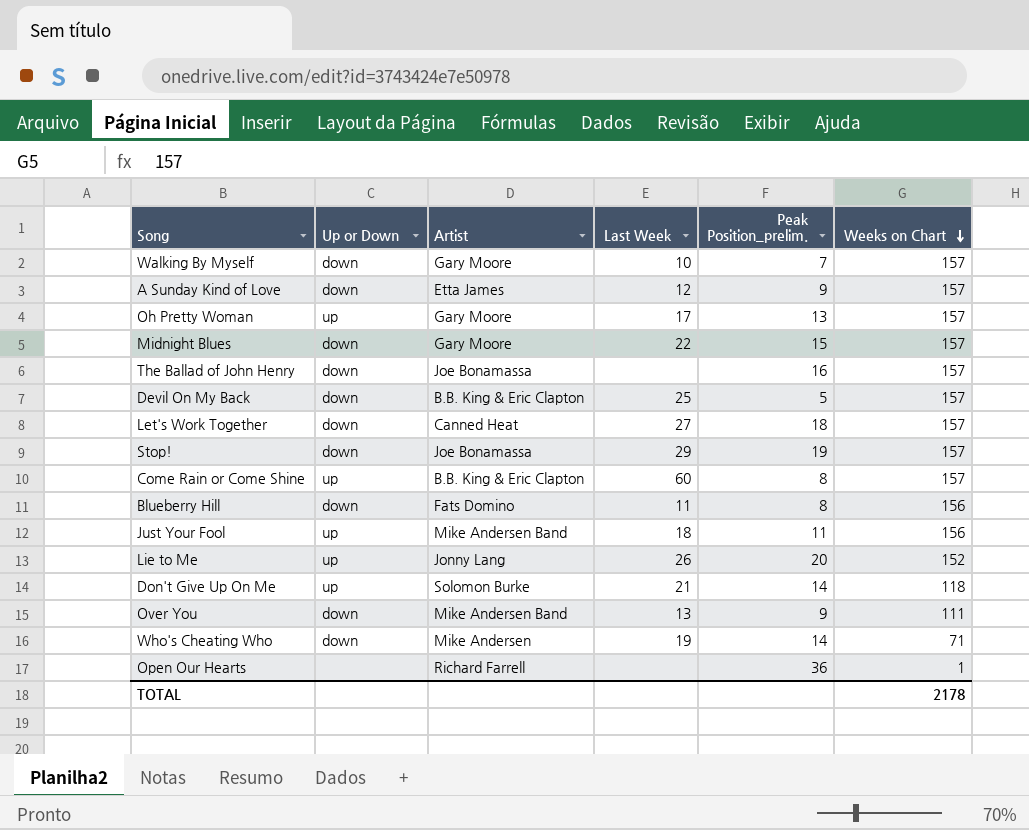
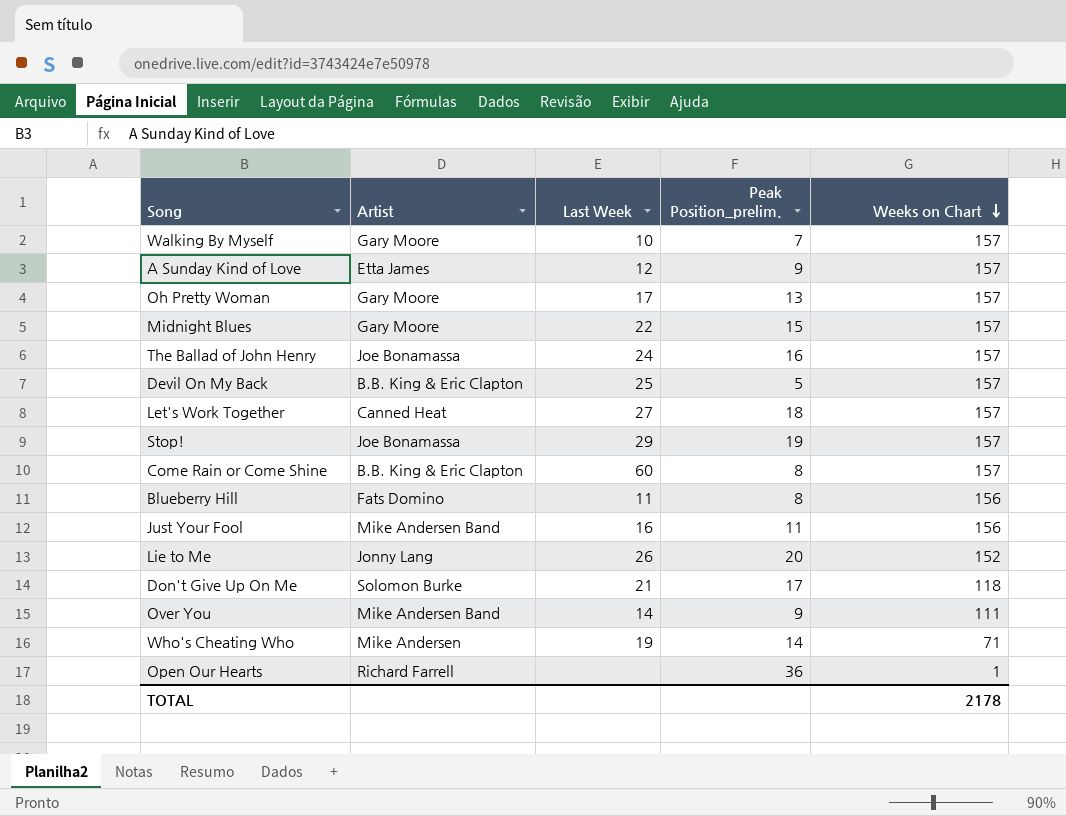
column Up or Down | position: 2 -> none
The Ballad of John Henry | Last Week: none -> 24
Just Your Fool | Last Week: 18 -> 16
Don't Give Up On Me | Peak Position_prelim.: 14 -> 17
Over You | Last Week: 13 -> 14

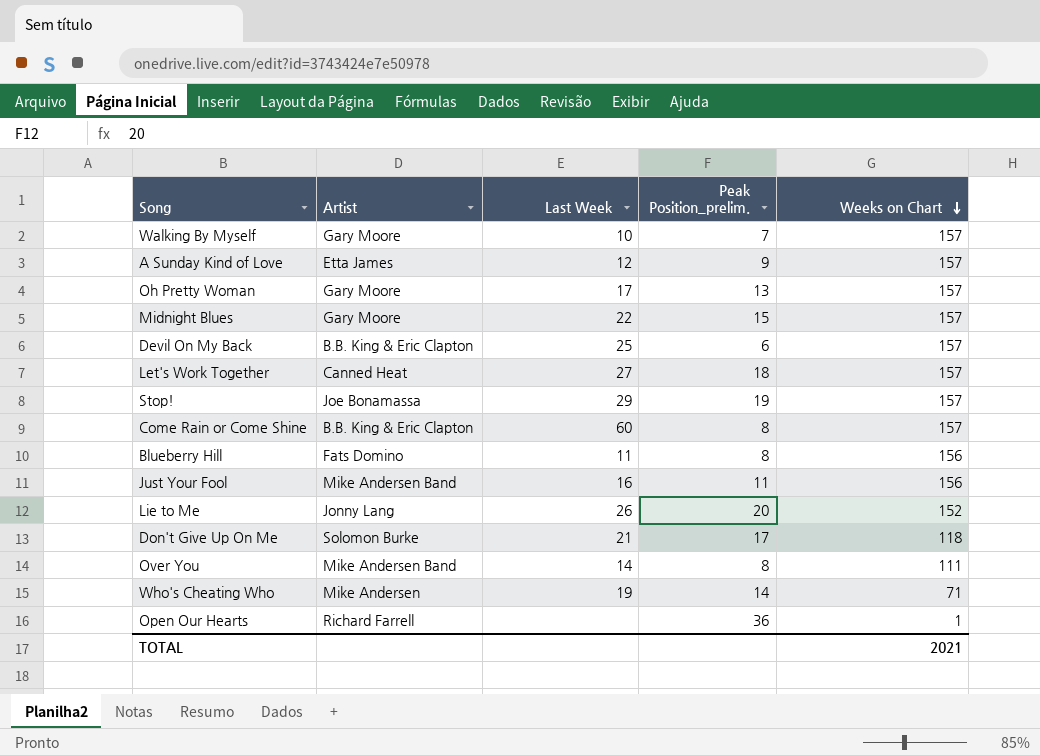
row The Ballad of John Henry: Joe Bonamassa | 24 | 16 | 157 -> none
Devil On My Back | Peak Position_prelim.: 5 -> 6
Over You | Peak Position_prelim.: 9 -> 8
TOTAL | Weeks on Chart: 2178 -> 2021

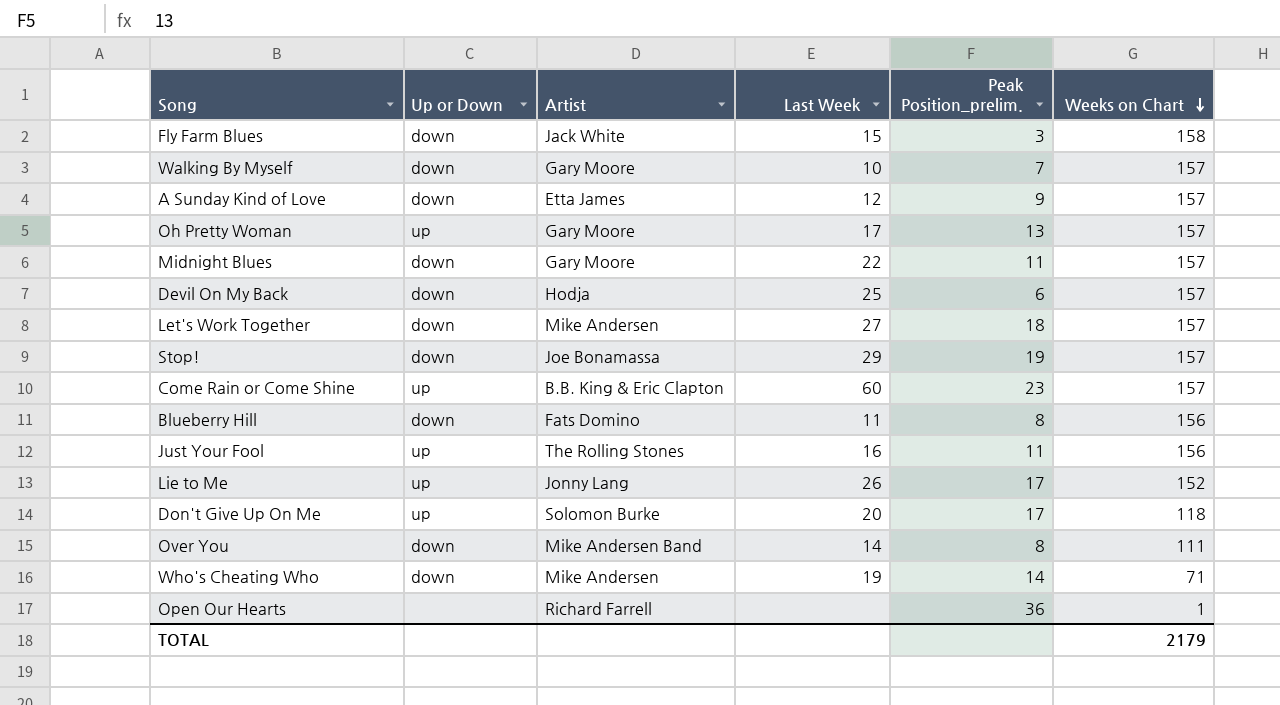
column Up or Down | position: none -> 2
row Fly Farm Blues: none -> down | Jack White | 15 | 3 | 158
Midnight Blues | Peak Position_prelim.: 15 -> 11
Devil On My Back | Artist: B.B. King & Eric Clapton -> Hodja
Let's Work Together | Artist: Canned Heat -> Mike Andersen
Come Rain or Come Shine | Peak Position_prelim.: 8 -> 23
Just Your Fool | Artist: Mike Andersen Band -> The Rolling Stones
Lie to Me | Peak Position_prelim.: 20 -> 17
Don't Give Up On Me | Last Week: 21 -> 20
TOTAL | Weeks on Chart: 2021 -> 2179

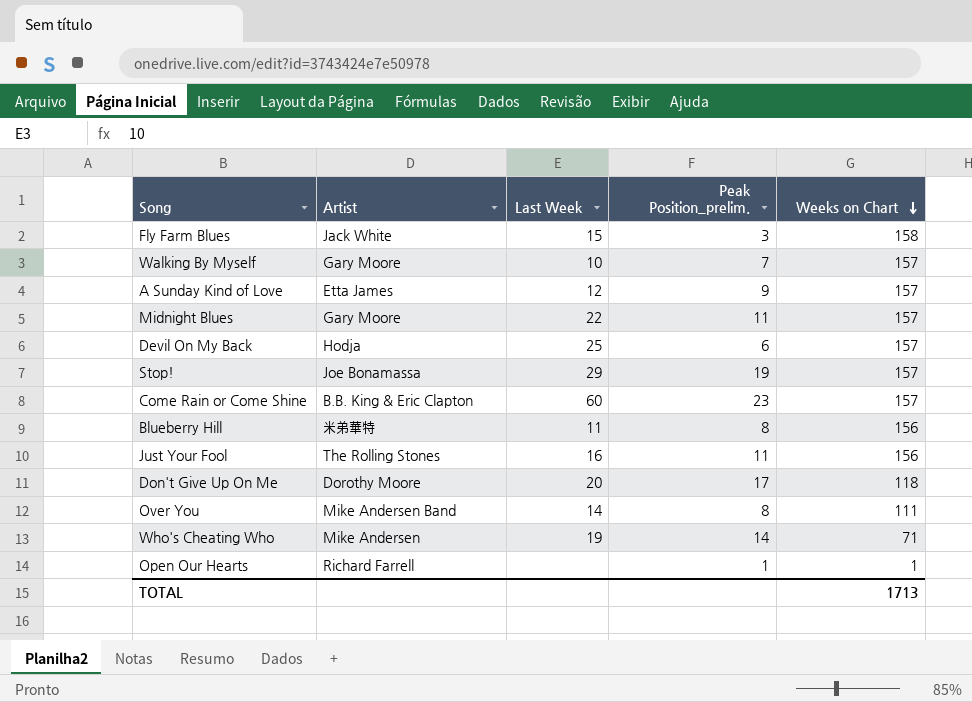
column Up or Down | position: 2 -> none
row Oh Pretty Woman: up | Gary Moore | 17 | 13 | 157 -> none
row Let's Work Together: down | Mike Andersen | 27 | 18 | 157 -> none
row Lie to Me: up | Jonny Lang | 26 | 17 | 152 -> none
Blueberry Hill | Artist: Fats Domino -> 米弟華特
Don't Give Up On Me | Artist: Solomon Burke -> Dorothy Moore
Open Our Hearts | Peak Position_prelim.: 36 -> 1
TOTAL | Weeks on Chart: 2179 -> 1713

